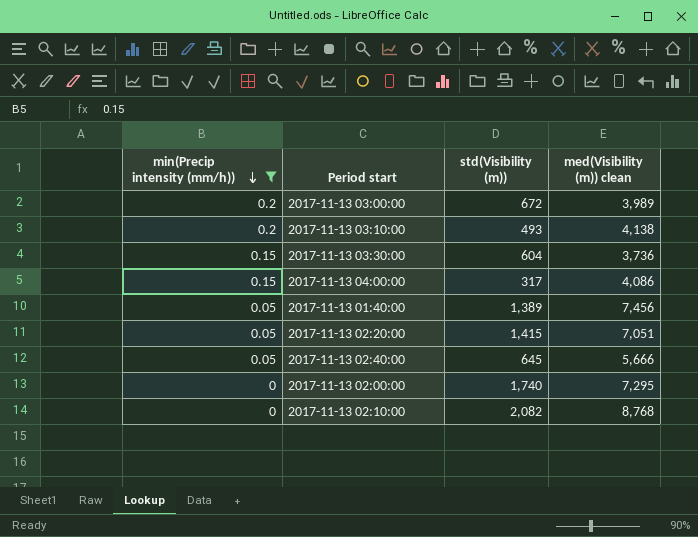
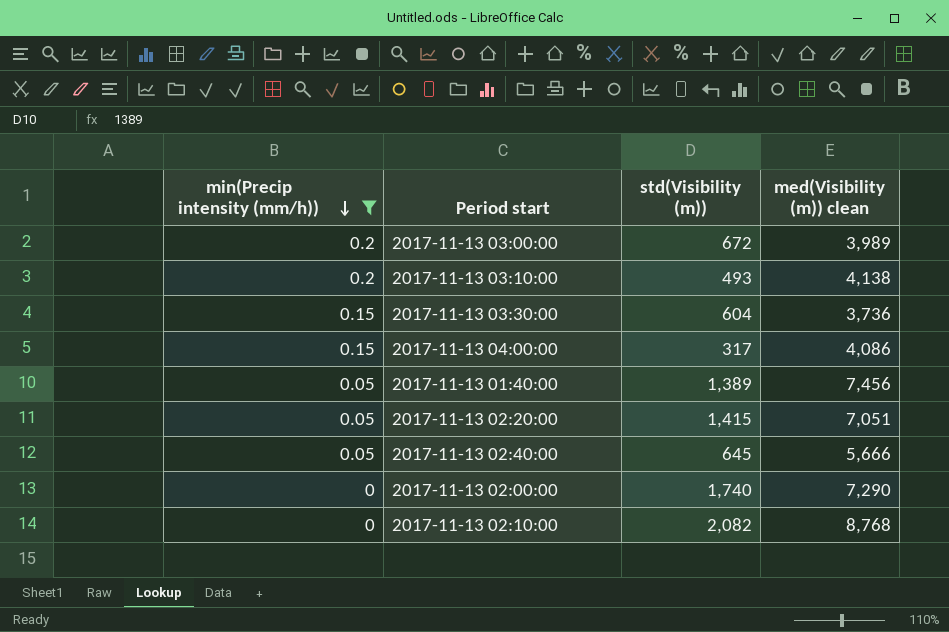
2017-11-13 02:00:00 | med(Visibility (m)) clean: 7,295 -> 7,290

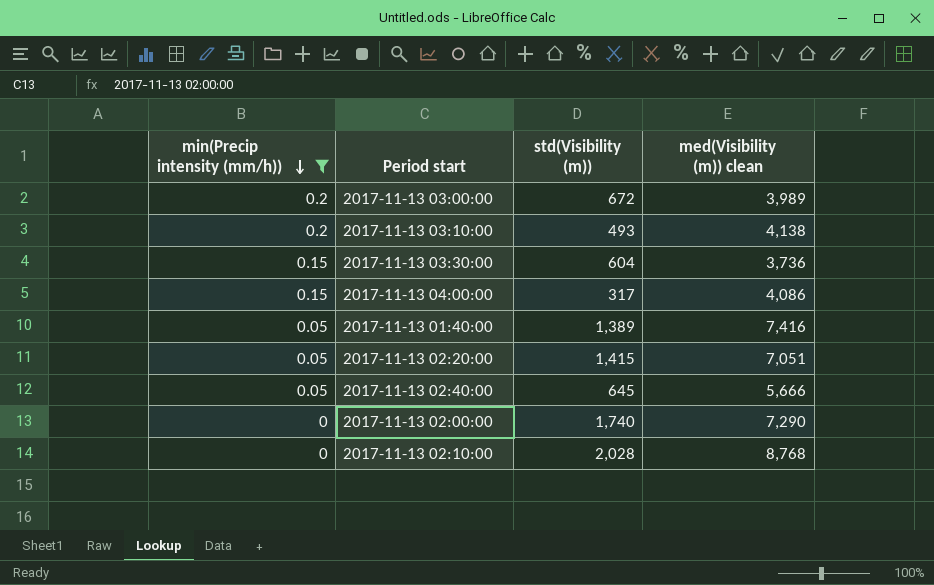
2017-11-13 01:40:00 | med(Visibility (m)) clean: 7,456 -> 7,416
2017-11-13 02:10:00 | std(Visibility (m)): 2,082 -> 2,028

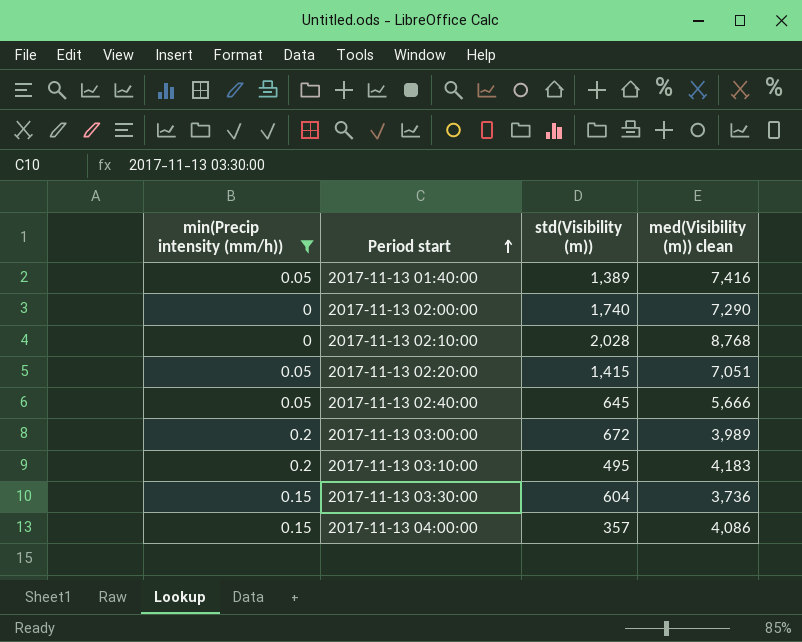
row order: min(Precip intensity (mm/h)) descending -> Period start ascending
2017-11-13 03:10:00 | std(Visibility (m)): 493 -> 495
2017-11-13 03:10:00 | med(Visibility (m)) clean: 4,138 -> 4,183
2017-11-13 04:00:00 | std(Visibility (m)): 317 -> 357

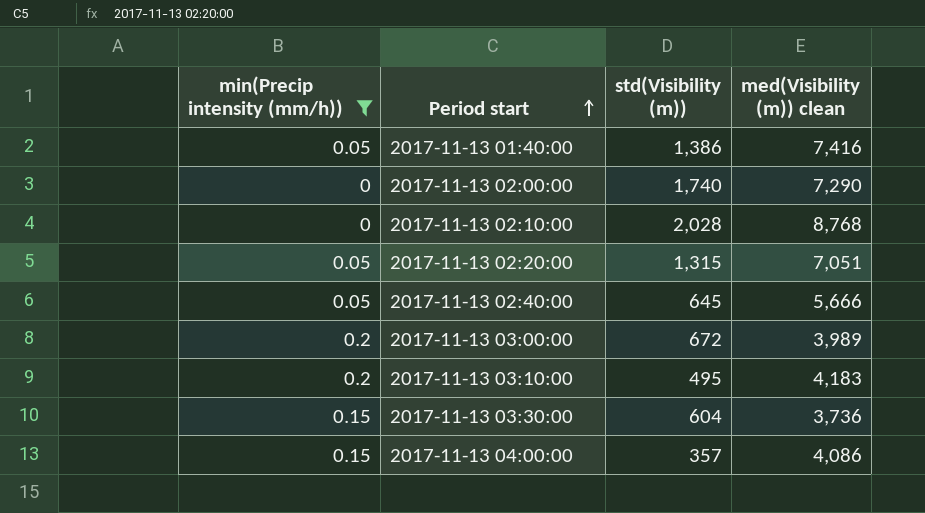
2017-11-13 01:40:00 | std(Visibility (m)): 1,389 -> 1,386
2017-11-13 02:20:00 | std(Visibility (m)): 1,415 -> 1,315

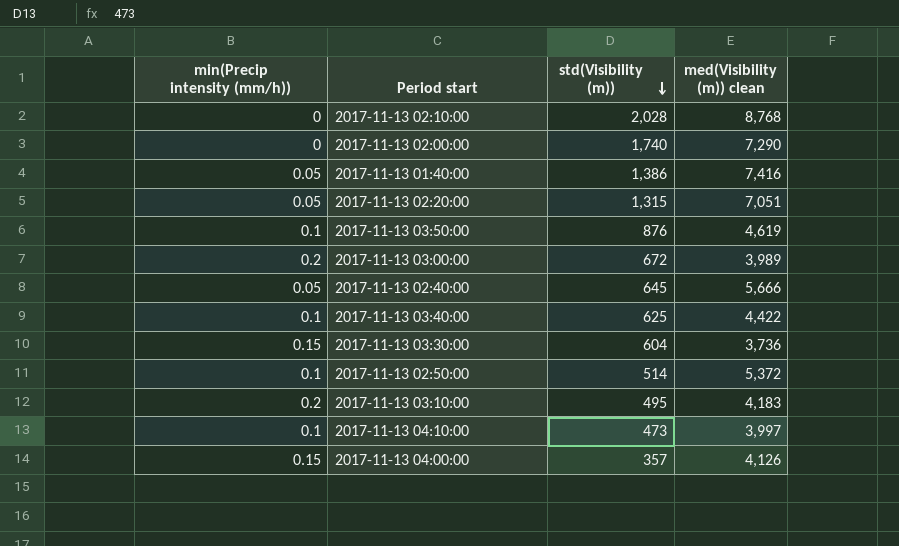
filter: min(Precip intensity (mm/h)) != 0.1 -> none
row order: Period start ascending -> std(Visibility (m)) descending
2017-11-13 04:00:00 | med(Visibility (m)) clean: 4,086 -> 4,126

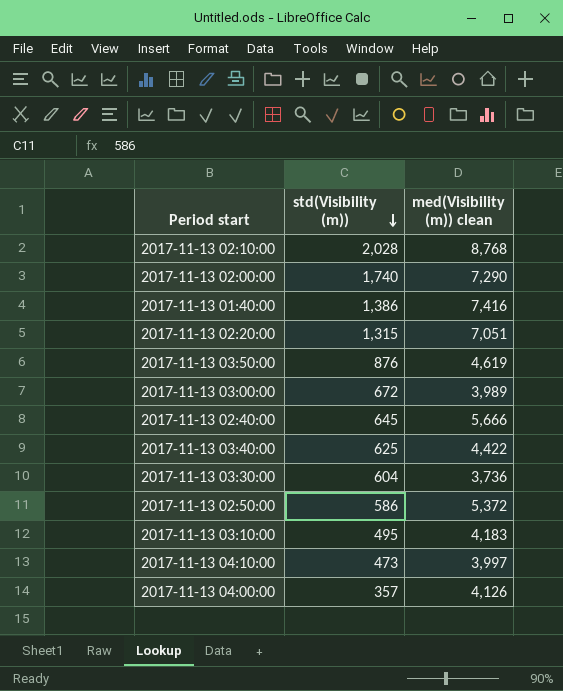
column min(Precip intensity (mm/h)) | position: 1 -> none
2017-11-13 02:50:00 | std(Visibility (m)): 514 -> 586

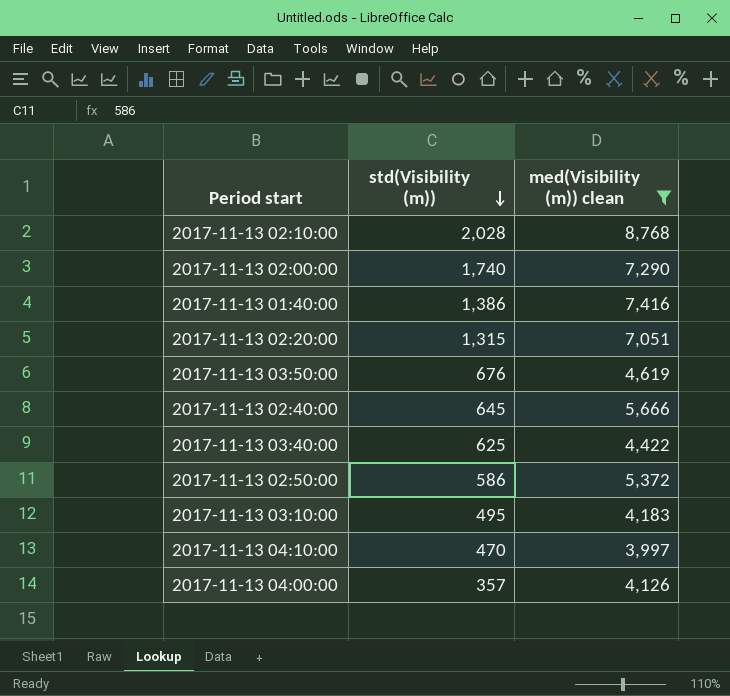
filter: none -> med(Visibility (m)) clean >= 3,997
2017-11-13 03:50:00 | std(Visibility (m)): 876 -> 676
2017-11-13 04:10:00 | std(Visibility (m)): 473 -> 470

